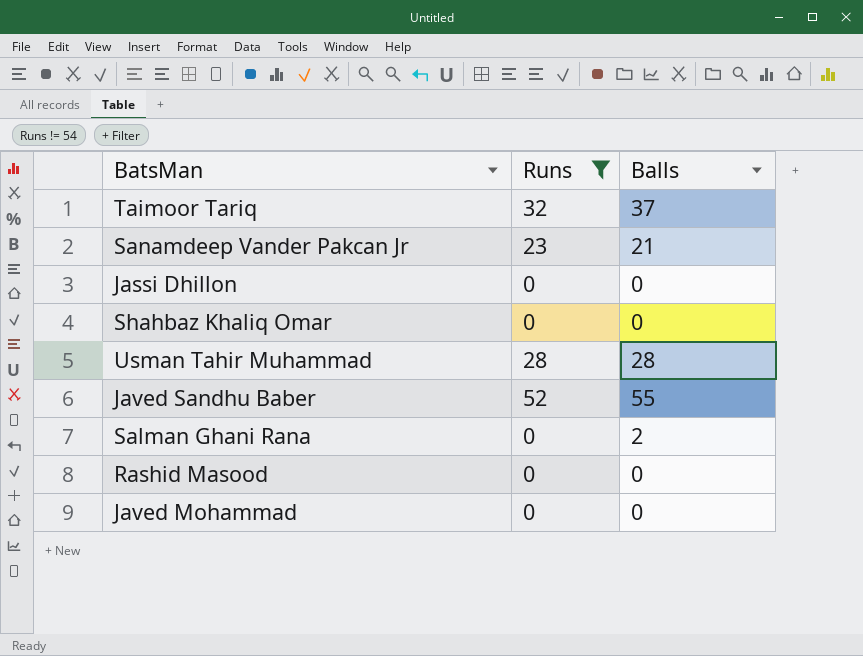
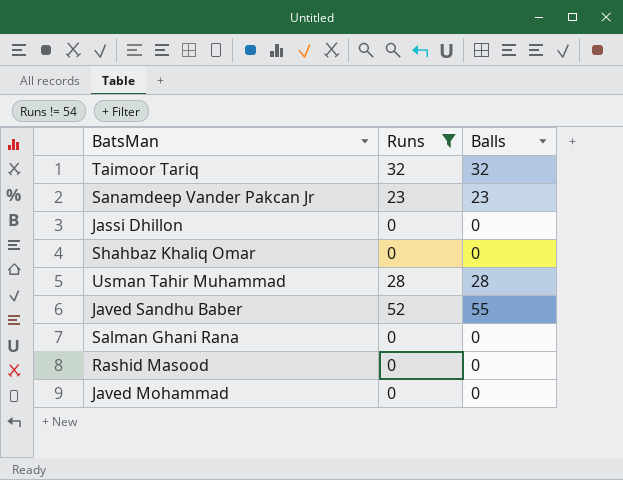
Taimoor Tariq | Balls: 37 -> 32
Sanamdeep Vander Pakcan Jr | Balls: 21 -> 23
Salman Ghani Rana | Balls: 2 -> 0

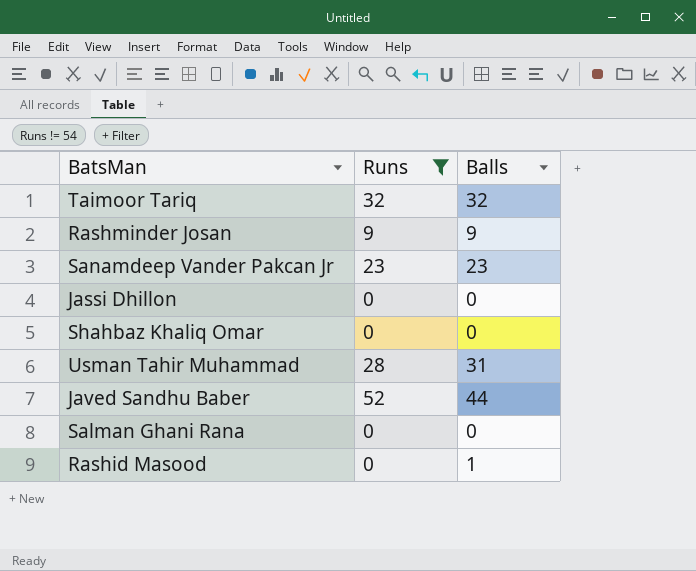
row Javed Mohammad: 0 | 0 -> none
row Rashminder Josan: none -> 9 | 9
Usman Tahir Muhammad | Balls: 28 -> 31
Javed Sandhu Baber | Balls: 55 -> 44
Rashid Masood | Balls: 0 -> 1

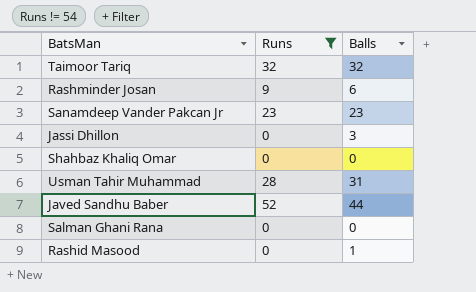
Rashminder Josan | Balls: 9 -> 6
Jassi Dhillon | Balls: 0 -> 3

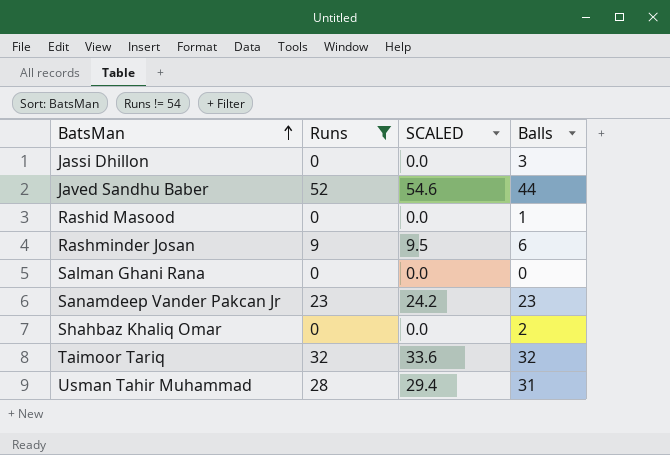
row order: none -> BatsMan ascending
column SCALED | formula: none -> [Runs] * 1.05
Shahbaz Khaliq Omar | Balls: 0 -> 2

